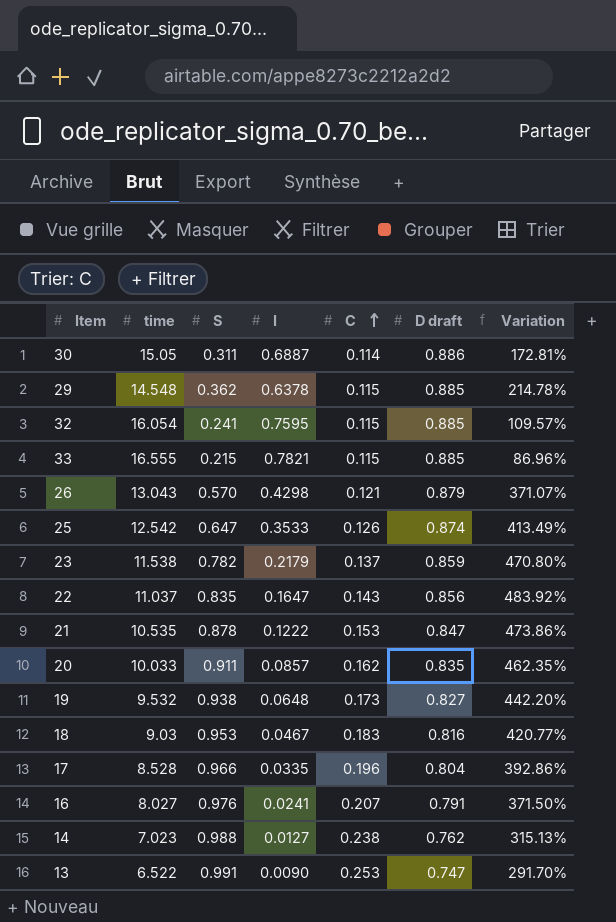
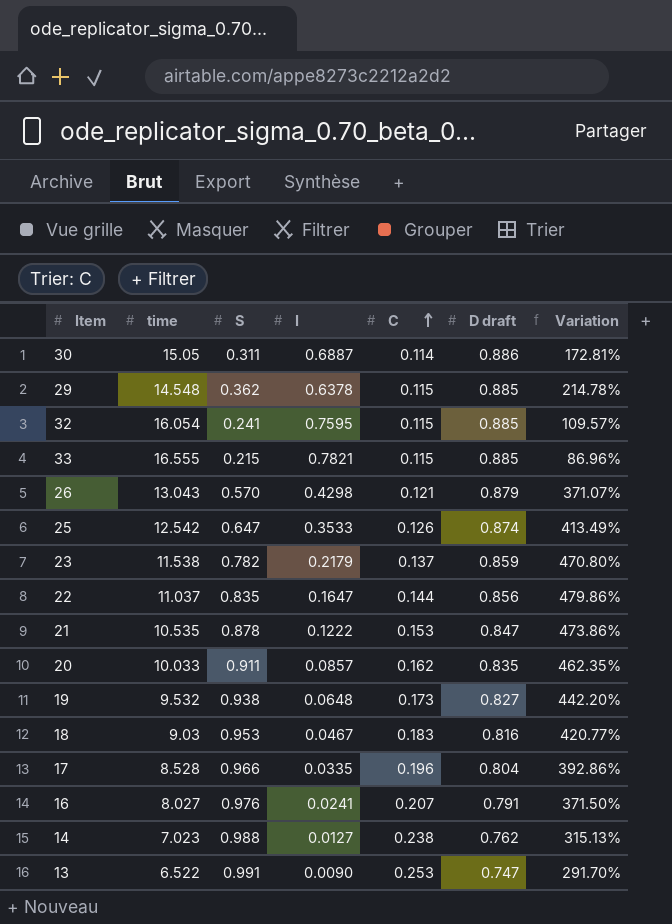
22 | C: 0.143 -> 0.144
22 | Variation: 483.92% -> 479.86%

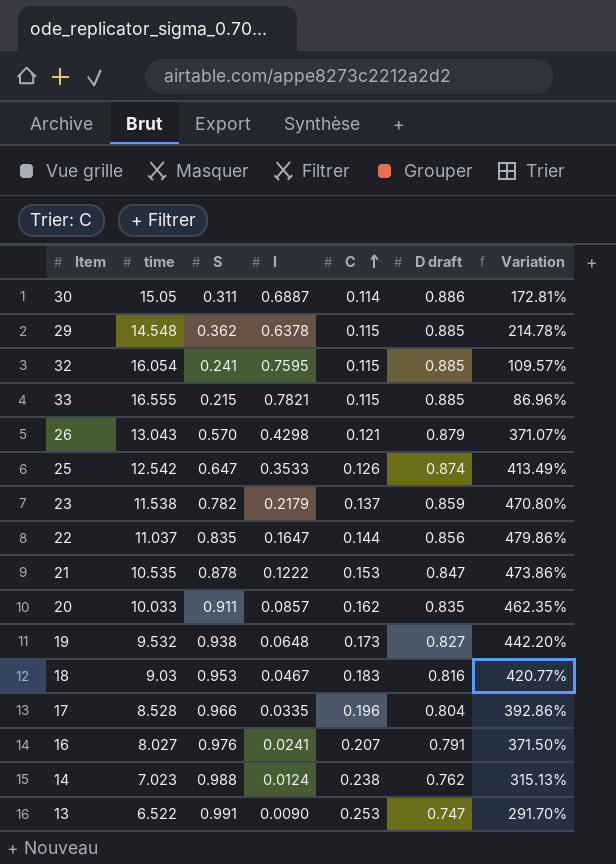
14 | I: 0.0127 -> 0.0124

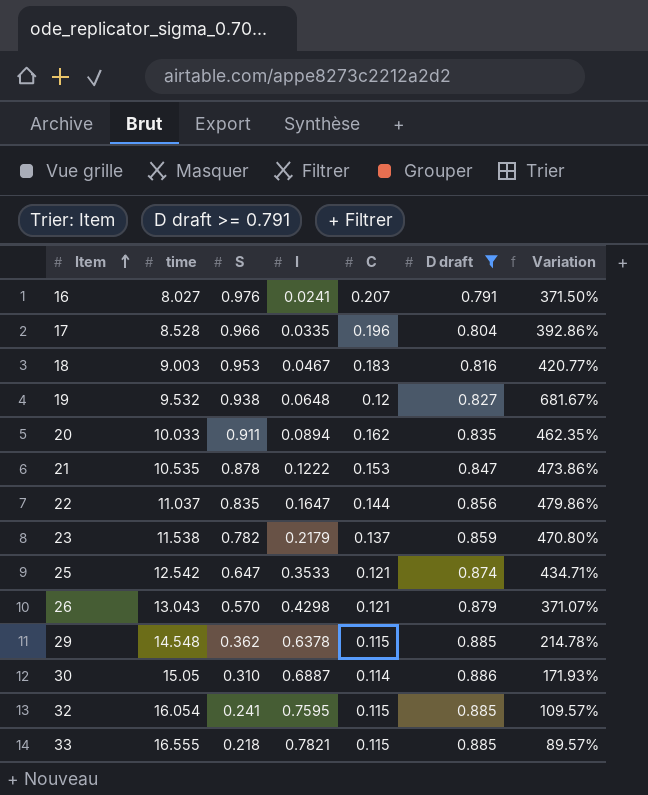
filter: none -> D draft >= 0.791
row order: C ascending -> Item ascending
18 | time: 9.03 -> 9.003
19 | C: 0.173 -> 0.12
19 | Variation: 442.20% -> 681.67%
20 | I: 0.0857 -> 0.0894
25 | C: 0.126 -> 0.121
25 | Variation: 413.49% -> 434.71%
30 | S: 0.311 -> 0.310
30 | Variation: 172.81% -> 171.93%
33 | S: 0.215 -> 0.218
33 | Variation: 86.96% -> 89.57%

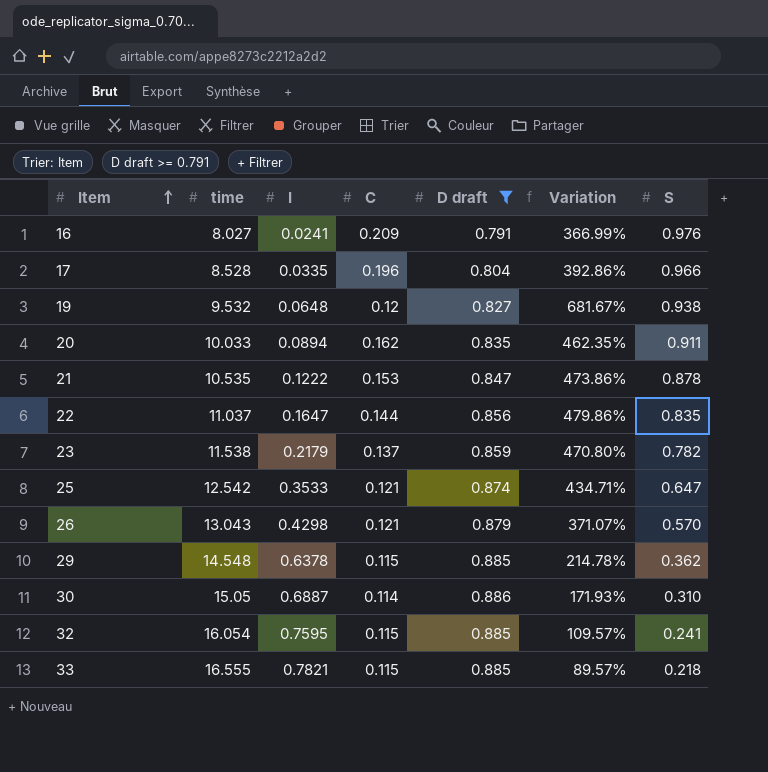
column S | position: 3 -> 7
row 18: 9.003 | 0.953 | 0.0467 | 0.183 | 0.816 | 420.77% -> none
16 | C: 0.207 -> 0.209
16 | Variation: 371.50% -> 366.99%

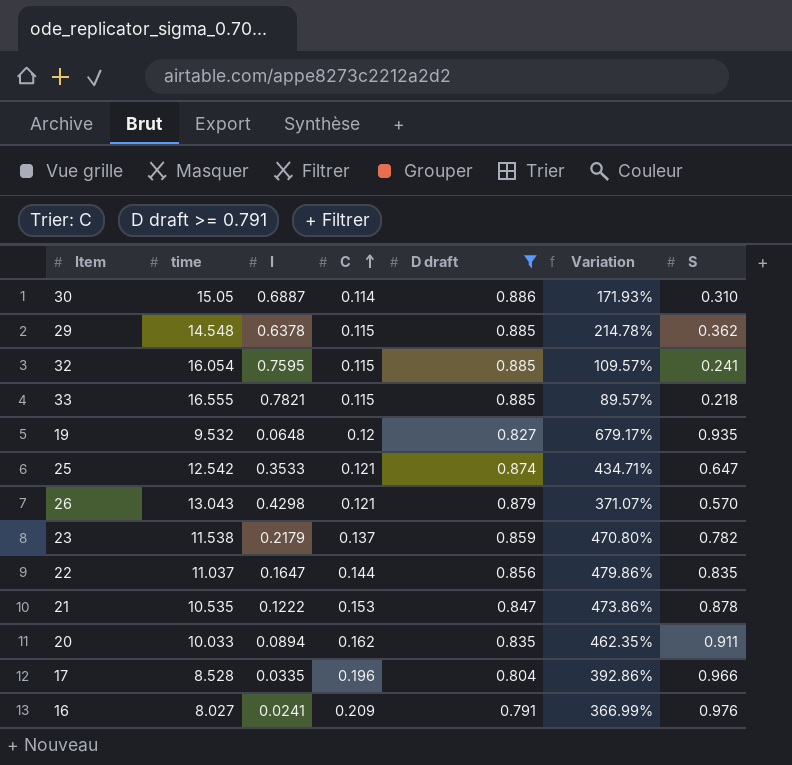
row order: Item ascending -> C ascending
19 | Variation: 681.67% -> 679.17%
19 | S: 0.938 -> 0.935

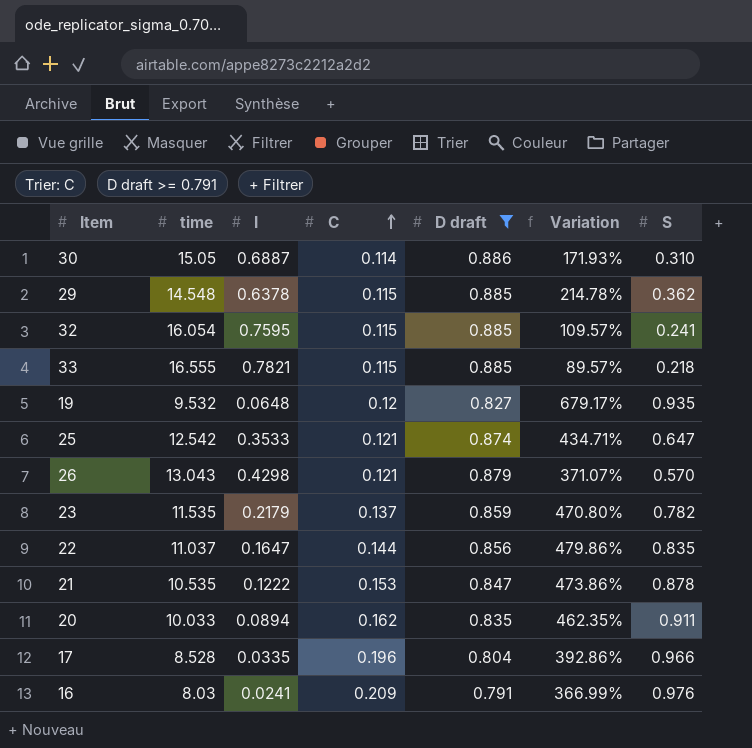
23 | time: 11.538 -> 11.535
16 | time: 8.027 -> 8.03

